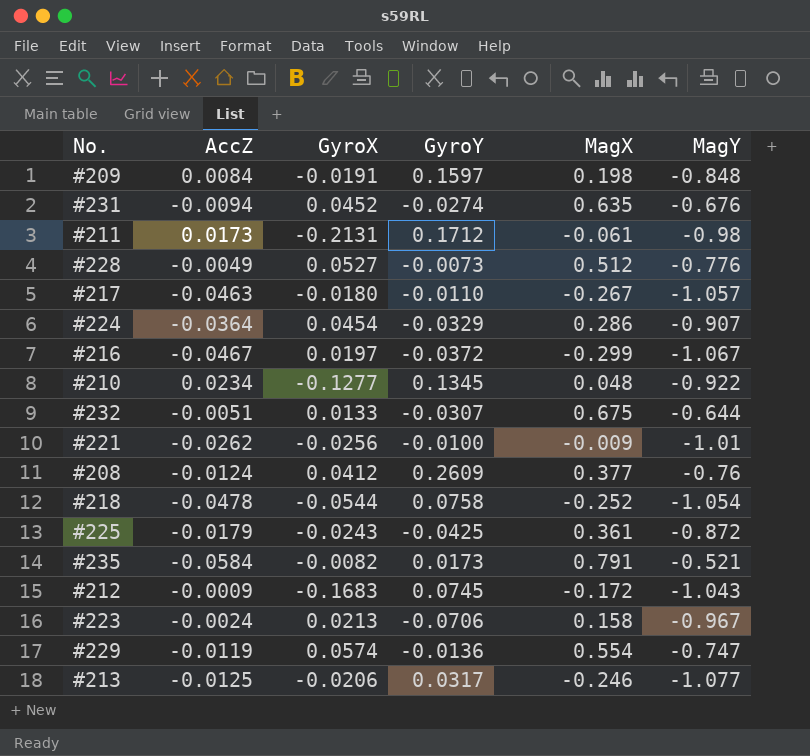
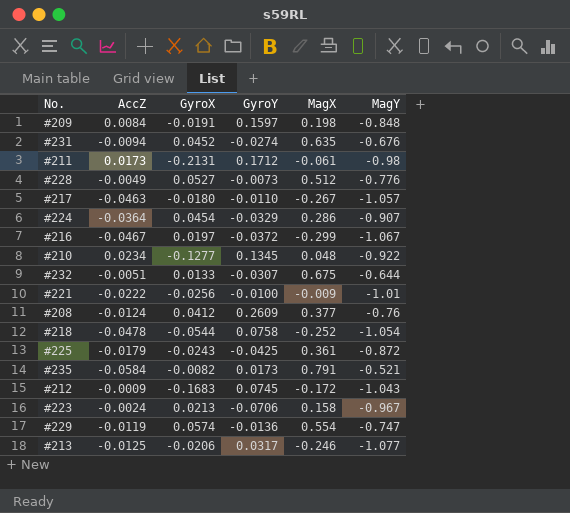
#221 | AccZ: -0.0262 -> -0.0222

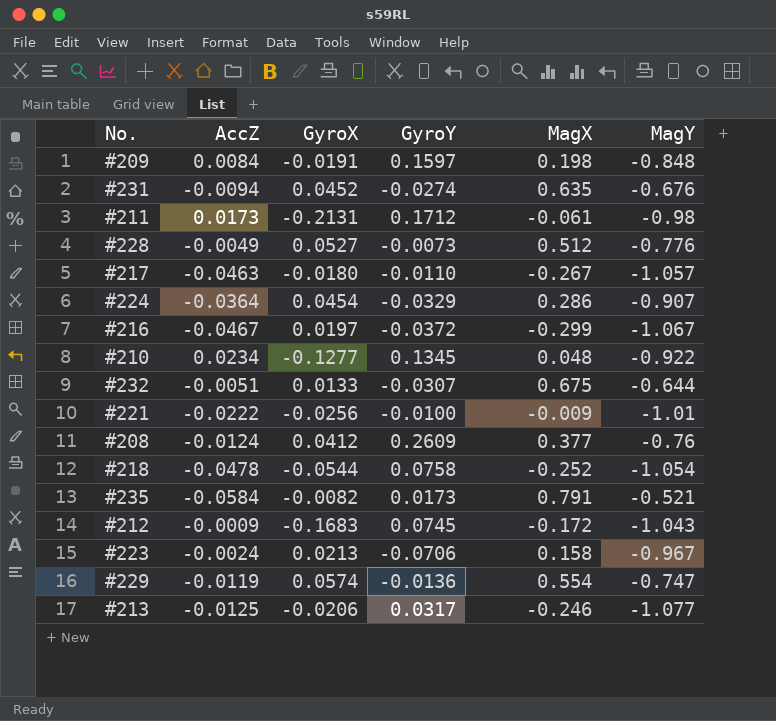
row #225: -0.0179 | -0.0243 | -0.0425 | 0.361 | -0.872 -> none

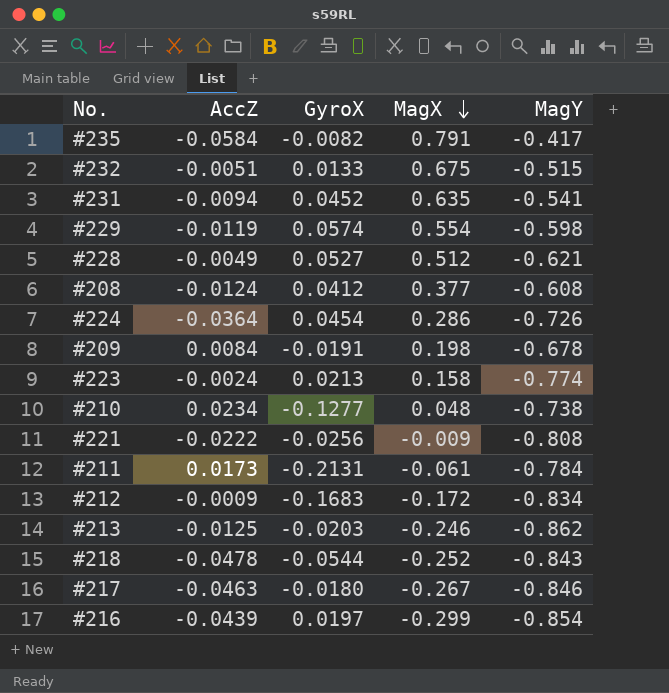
row order: none -> MagX descending
column GyroY | position: 4 -> none
#235 | MagY: -0.521 -> -0.417
#232 | MagY: -0.644 -> -0.515
#231 | MagY: -0.676 -> -0.541
#229 | MagY: -0.747 -> -0.598
#228 | MagY: -0.776 -> -0.621
#208 | MagY: -0.76 -> -0.608
#224 | MagY: -0.907 -> -0.726
#209 | MagY: -0.848 -> -0.678
#223 | MagY: -0.967 -> -0.774
#210 | MagY: -0.922 -> -0.738
#221 | MagY: -1.01 -> -0.808
#211 | MagY: -0.98 -> -0.784
#212 | MagY: -1.043 -> -0.834
#213 | GyroX: -0.0206 -> -0.0203
#213 | MagY: -1.077 -> -0.862
#218 | MagY: -1.054 -> -0.843
#217 | MagY: -1.057 -> -0.846
#216 | AccZ: -0.0467 -> -0.0439
#216 | MagY: -1.067 -> -0.854

